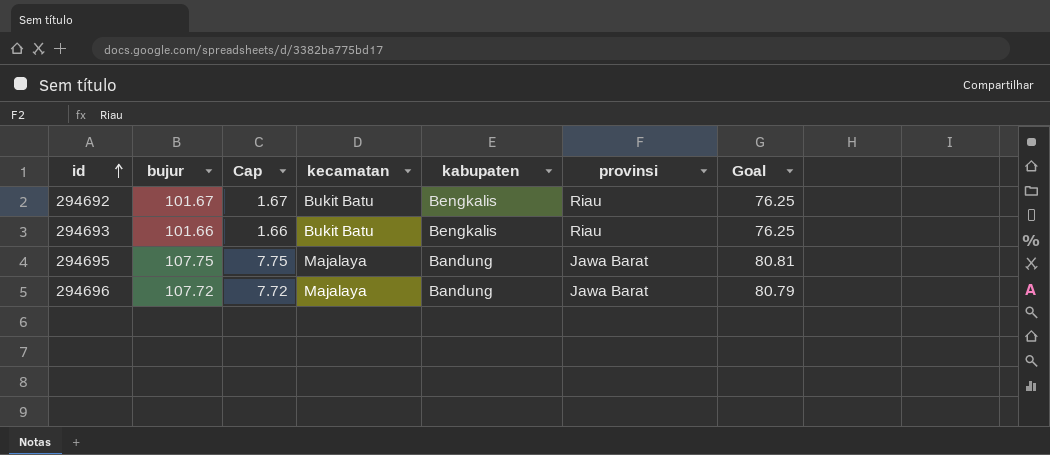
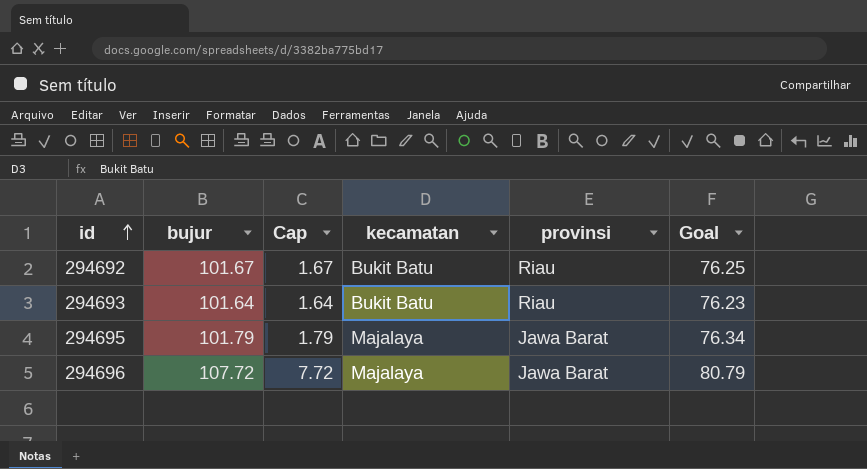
column kabupaten | position: 5 -> none
294693 | bujur: 101.66 -> 101.64
294693 | Cap: 1.66 -> 1.64
294693 | Goal: 76.25 -> 76.23
294695 | bujur: 107.75 -> 101.79
294695 | Cap: 7.75 -> 1.79
294695 | Goal: 80.81 -> 76.34

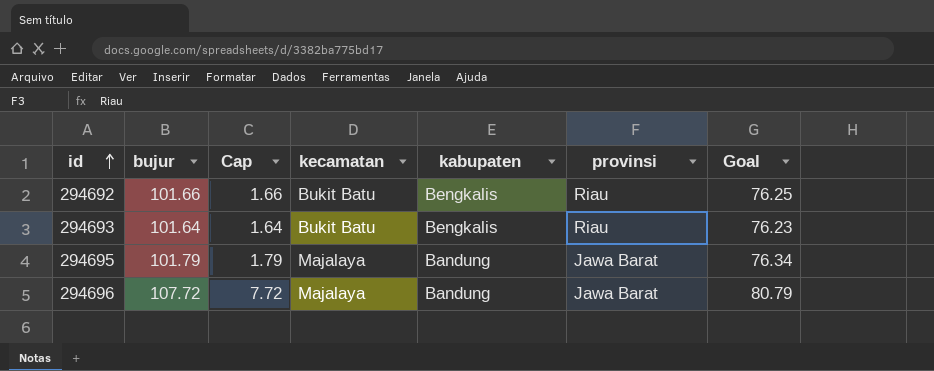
column kabupaten | position: none -> 5
294692 | bujur: 101.67 -> 101.66
294692 | Cap: 1.67 -> 1.66

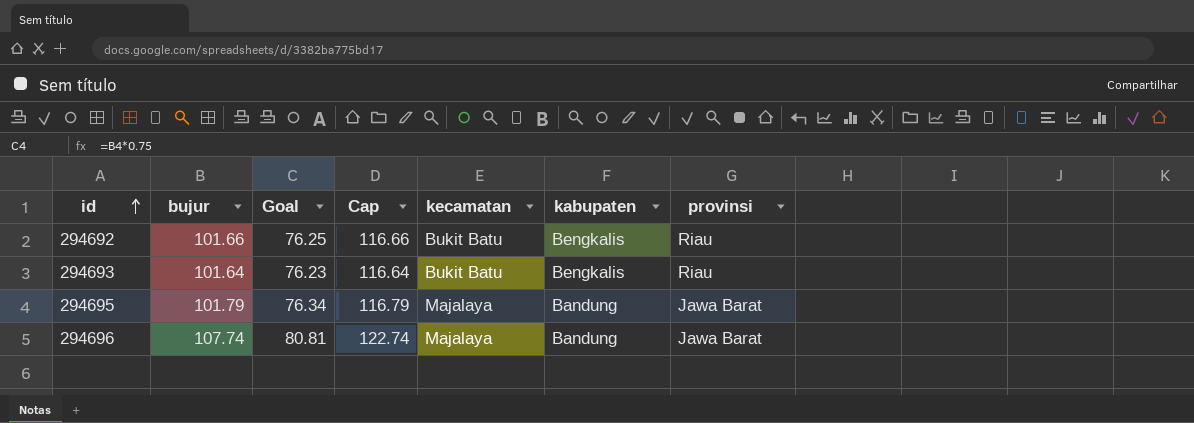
column Goal | position: 7 -> 3
column Cap | formula: [bujur] - 100 -> [bujur] + 15
294696 | bujur: 107.72 -> 107.74
294696 | Goal: 80.79 -> 80.81

